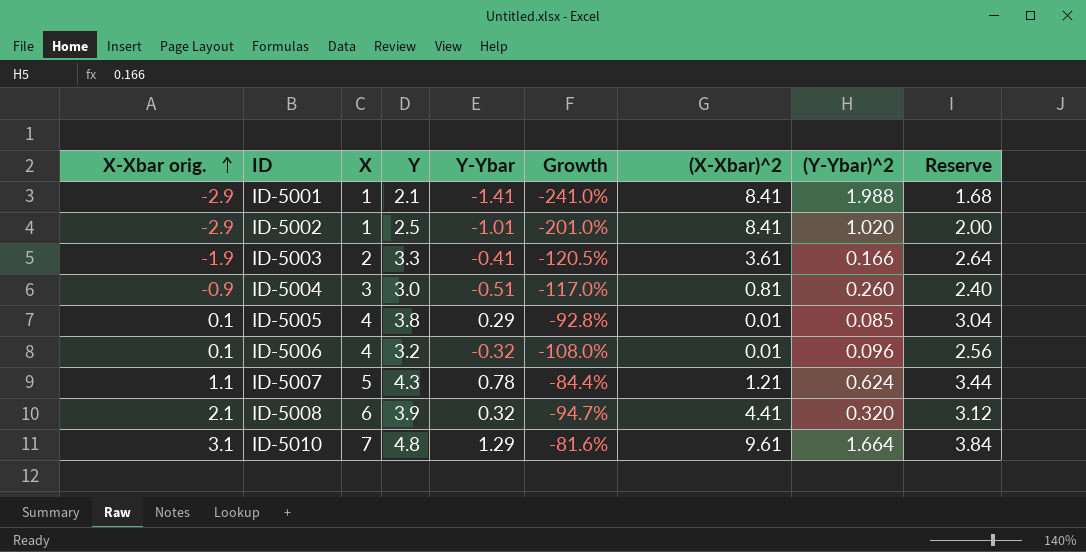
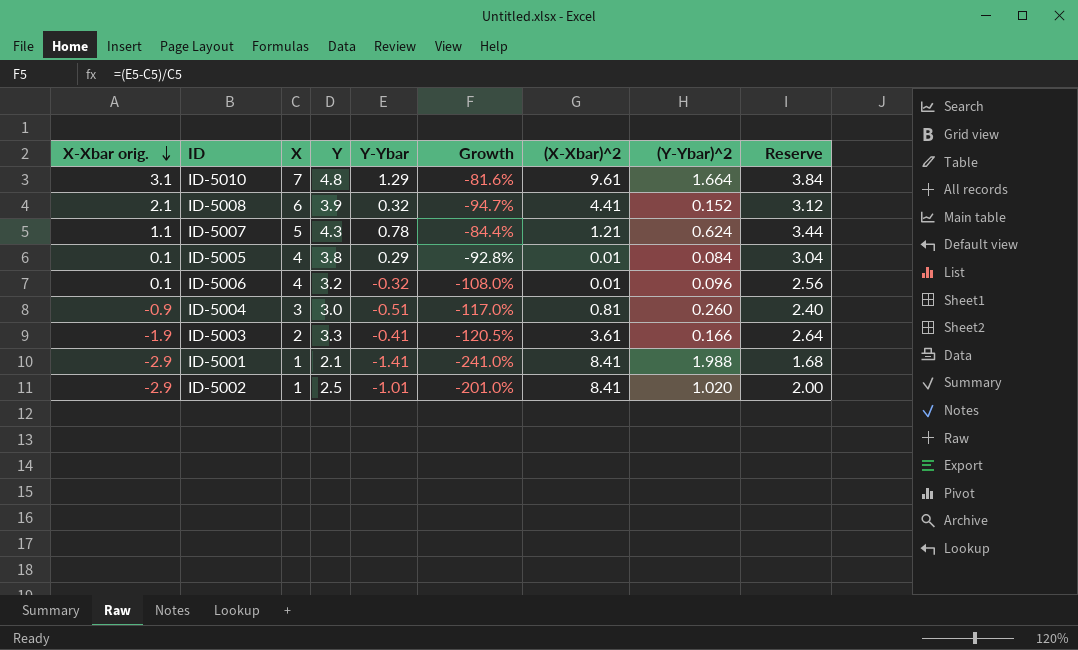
row order: X-Xbar orig. ascending -> X-Xbar orig. descending
ID-5008 | (Y-Ybar)^2: 0.320 -> 0.152
ID-5005 | (Y-Ybar)^2: 0.085 -> 0.084

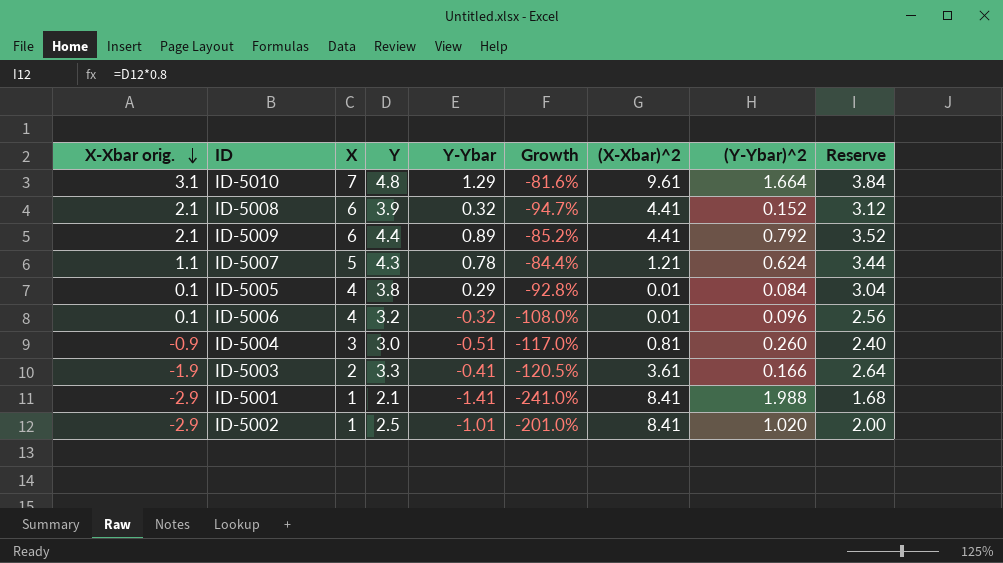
row ID-5009: none -> 2.1 | 6 | 4.4 | 0.89 | -85.2% | 4.41 | 0.792 | 3.52

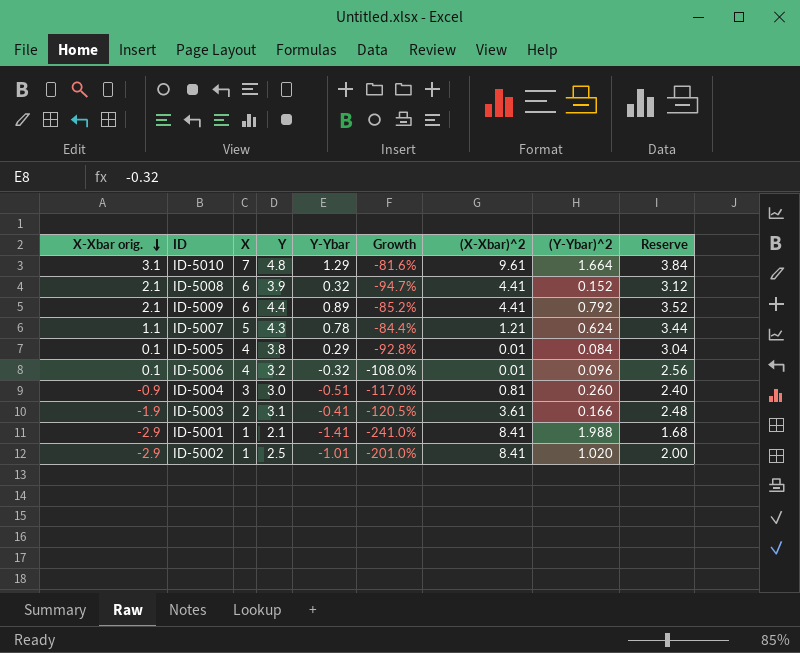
ID-5003 | Υ: 3.3 -> 3.1
ID-5003 | Reserve: 2.64 -> 2.48

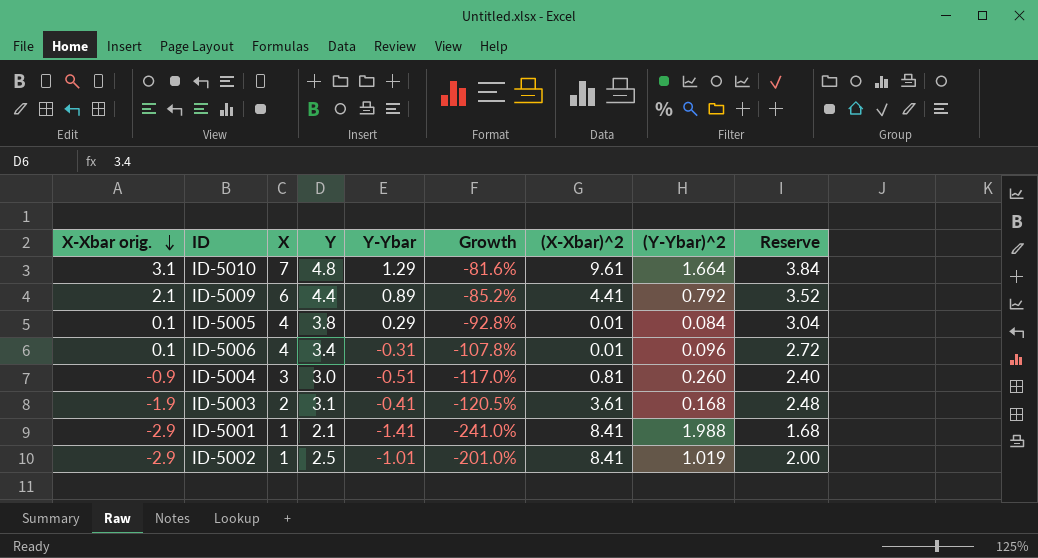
row ID-5008: 2.1 | 6 | 3.9 | 0.32 | -94.7% | 4.41 | 0.152 | 3.12 -> none
row ID-5007: 1.1 | 5 | 4.3 | 0.78 | -84.4% | 1.21 | 0.624 | 3.44 -> none
ID-5006 | Υ: 3.2 -> 3.4
ID-5006 | Y-Ybar: -0.32 -> -0.31
ID-5006 | Growth: -108.0% -> -107.8%
ID-5006 | Reserve: 2.56 -> 2.72
ID-5003 | (Y-Ybar)^2: 0.166 -> 0.168
ID-5002 | (Y-Ybar)^2: 1.020 -> 1.019

